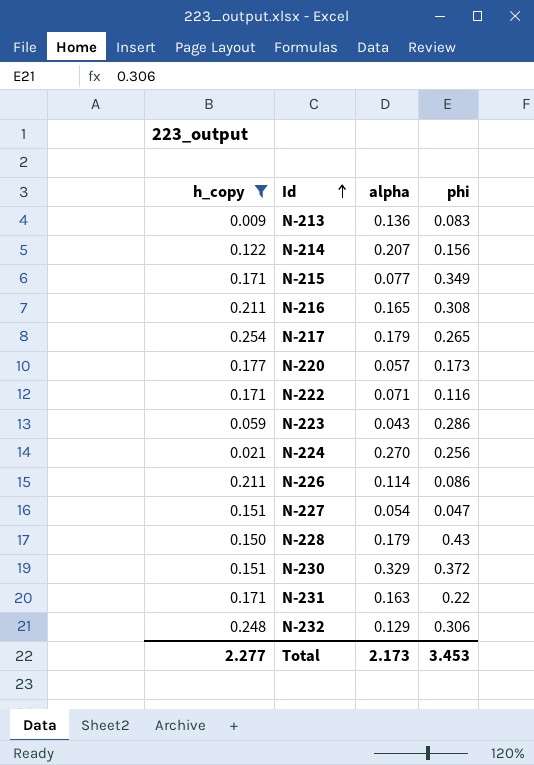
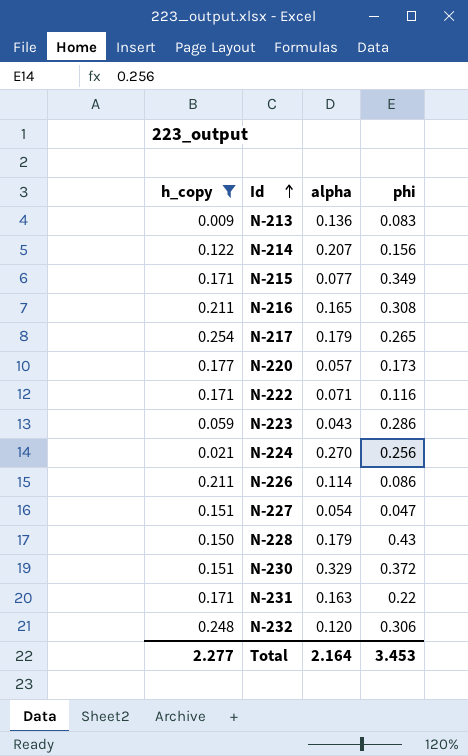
N-232 | alpha: 0.129 -> 0.120
Total | alpha: 2.173 -> 2.164

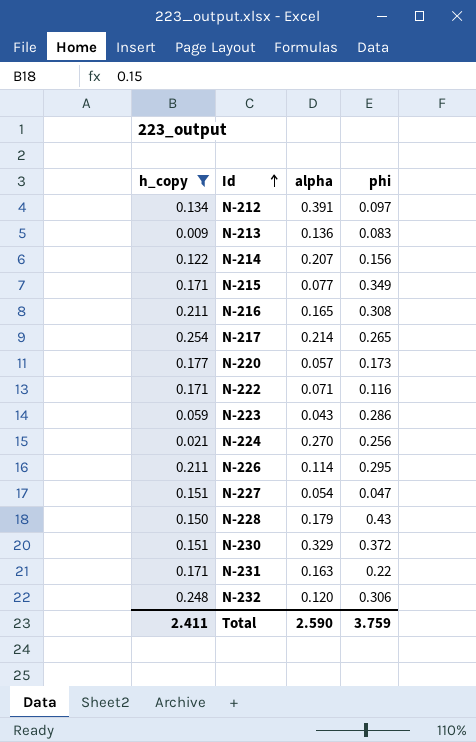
row N-212: none -> 0.134 | 0.391 | 0.097
N-217 | alpha: 0.179 -> 0.214
N-226 | phi: 0.086 -> 0.295
Total | h_copy: 2.277 -> 2.411
Total | alpha: 2.164 -> 2.590
Total | phi: 3.453 -> 3.759

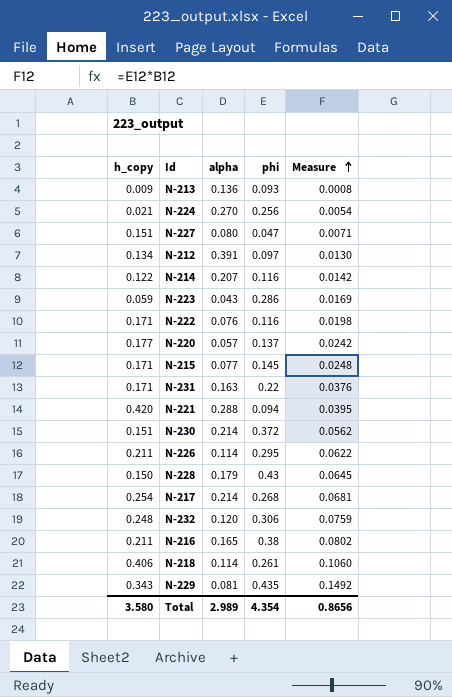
filter: h_copy <= 0.254 -> none
row order: Id ascending -> Measure ascending
column Measure | formula: none -> [h_copy] * [phi]
N-213 | phi: 0.083 -> 0.093
N-227 | alpha: 0.054 -> 0.080
N-214 | phi: 0.156 -> 0.116
N-222 | alpha: 0.071 -> 0.076
N-220 | phi: 0.173 -> 0.137
N-215 | phi: 0.349 -> 0.145
N-230 | alpha: 0.329 -> 0.214
N-217 | phi: 0.265 -> 0.268
N-216 | phi: 0.308 -> 0.38
Total | h_copy: 2.411 -> 3.580
Total | alpha: 2.590 -> 2.989
Total | phi: 3.759 -> 4.354

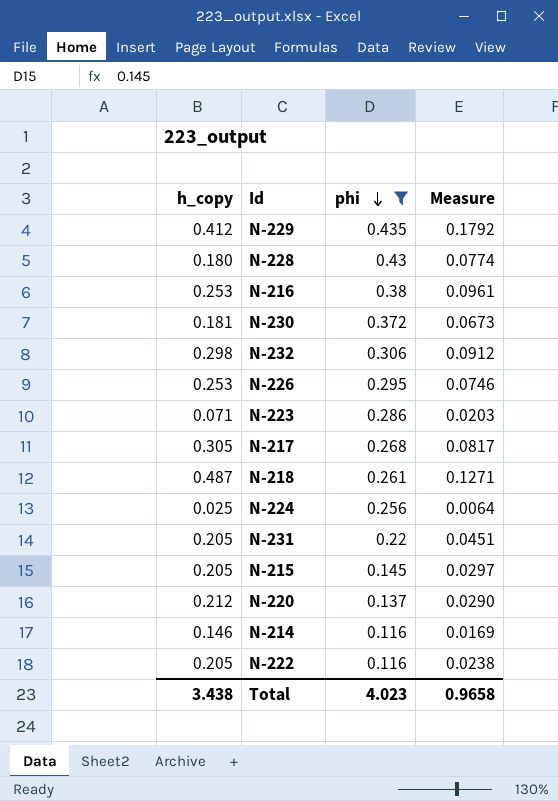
filter: none -> phi >= 0.116
row order: Measure ascending -> phi descending
column alpha | position: 3 -> none
N-229 | h_copy: 0.343 -> 0.412
N-229 | Measure: 0.1492 -> 0.1792
N-228 | h_copy: 0.150 -> 0.180
N-228 | Measure: 0.0645 -> 0.0774
N-216 | h_copy: 0.211 -> 0.253
N-216 | Measure: 0.0802 -> 0.0961
N-230 | h_copy: 0.151 -> 0.181
N-230 | Measure: 0.0562 -> 0.0673
N-232 | h_copy: 0.248 -> 0.298
N-232 | Measure: 0.0759 -> 0.0912
N-226 | h_copy: 0.211 -> 0.253
N-226 | Measure: 0.0622 -> 0.0746
N-223 | h_copy: 0.059 -> 0.071
N-223 | Measure: 0.0169 -> 0.0203
N-217 | h_copy: 0.254 -> 0.305
N-217 | Measure: 0.0681 -> 0.0817
N-218 | h_copy: 0.406 -> 0.487
N-218 | Measure: 0.1060 -> 0.1271
N-224 | h_copy: 0.021 -> 0.025
N-224 | Measure: 0.0054 -> 0.0064
N-231 | h_copy: 0.171 -> 0.205
N-231 | Measure: 0.0376 -> 0.0451
N-215 | h_copy: 0.171 -> 0.205
N-215 | Measure: 0.0248 -> 0.0297
N-220 | h_copy: 0.177 -> 0.212
N-220 | Measure: 0.0242 -> 0.0290
N-214 | h_copy: 0.122 -> 0.146
N-214 | Measure: 0.0142 -> 0.0169
N-222 | h_copy: 0.171 -> 0.205
N-222 | Measure: 0.0198 -> 0.0238
Total | h_copy: 3.580 -> 3.438
Total | phi: 4.354 -> 4.023
Total | Measure: 0.8656 -> 0.9658

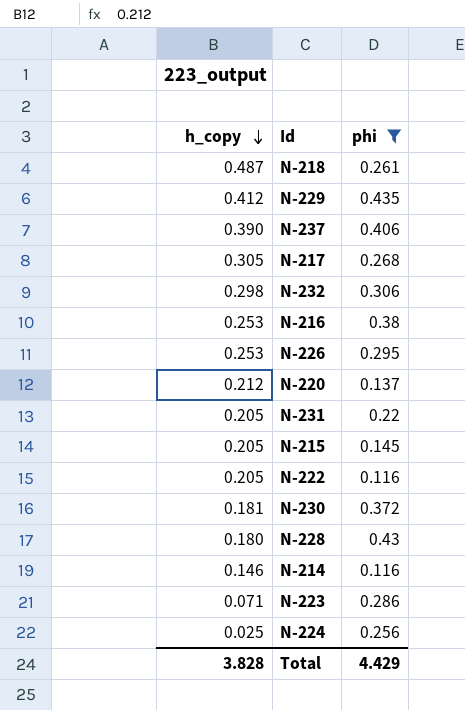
row order: phi descending -> h_copy descending
column Measure | formula: [h_copy] * [phi] -> none
row N-237: none -> 0.390 | 0.406
Total | h_copy: 3.438 -> 3.828
Total | phi: 4.023 -> 4.429

